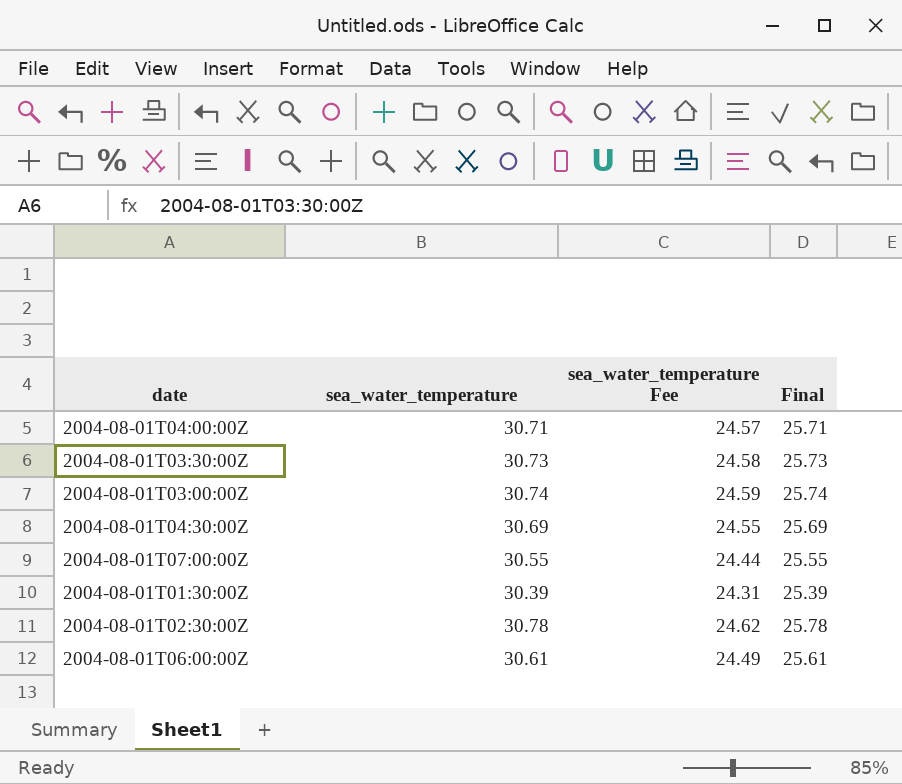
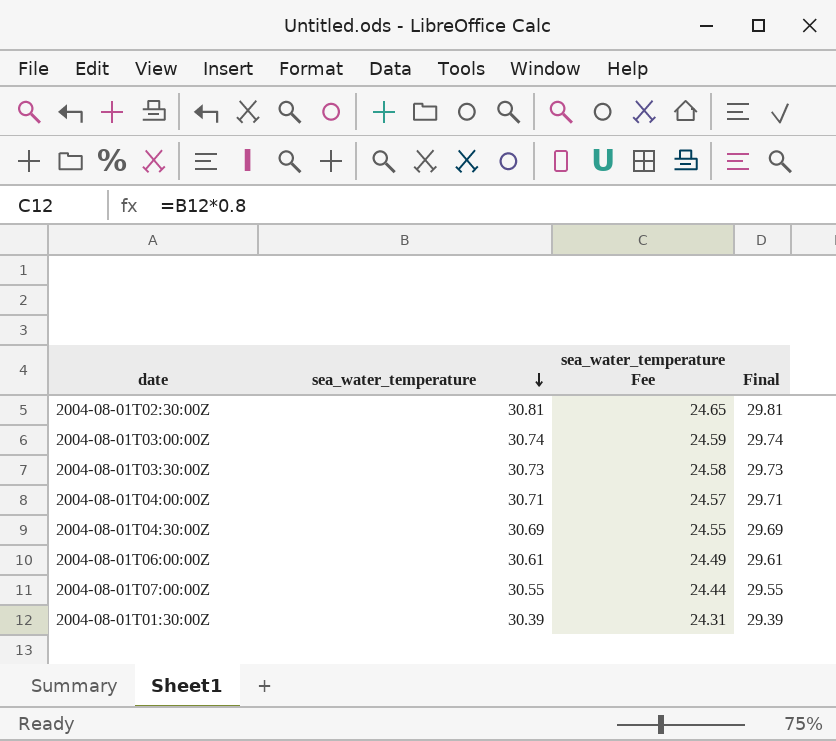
row order: none -> sea_water_temperature descending
column Final | formula: [sea_water_temperature] - 5 -> [sea_water_temperature] - 1
2004-08-01T02:30:00Z | sea_water_temperature: 30.78 -> 30.81
2004-08-01T02:30:00Z | sea_water_temperature Fee: 24.62 -> 24.65

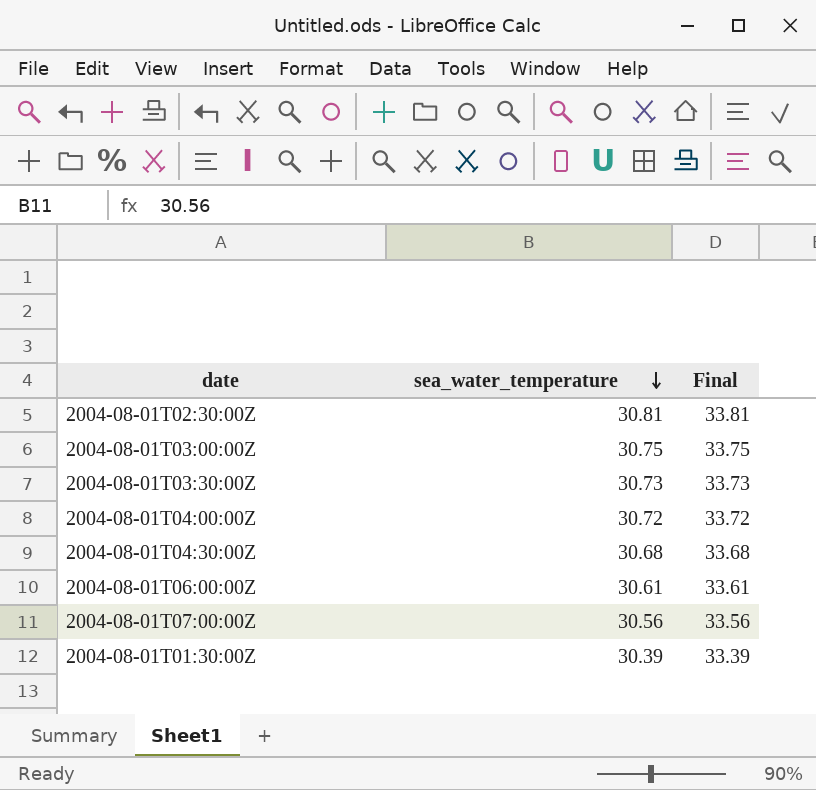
column sea_water_temperature Fee | formula: [sea_water_temperature] * 0.8 -> none
column Final | formula: [sea_water_temperature] - 1 -> [sea_water_temperature] + 3
2004-08-01T03:00:00Z | sea_water_temperature: 30.74 -> 30.75
2004-08-01T04:00:00Z | sea_water_temperature: 30.71 -> 30.72
2004-08-01T04:30:00Z | sea_water_temperature: 30.69 -> 30.68
2004-08-01T07:00:00Z | sea_water_temperature: 30.55 -> 30.56

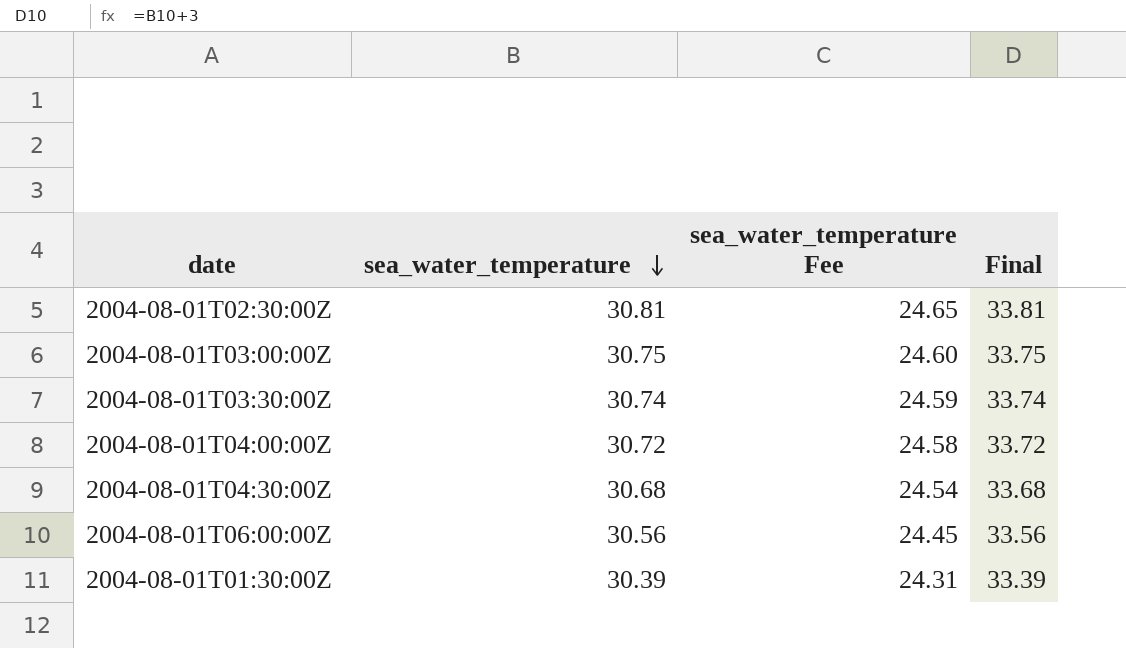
column sea_water_temperature Fee | formula: none -> [sea_water_temperature] * 0.8
row 2004-08-01T07:00:00Z: 30.56 | 33.56 -> none
2004-08-01T03:30:00Z | sea_water_temperature: 30.73 -> 30.74
2004-08-01T03:30:00Z | Final: 33.73 -> 33.74
2004-08-01T06:00:00Z | sea_water_temperature: 30.61 -> 30.56
2004-08-01T06:00:00Z | Final: 33.61 -> 33.56

